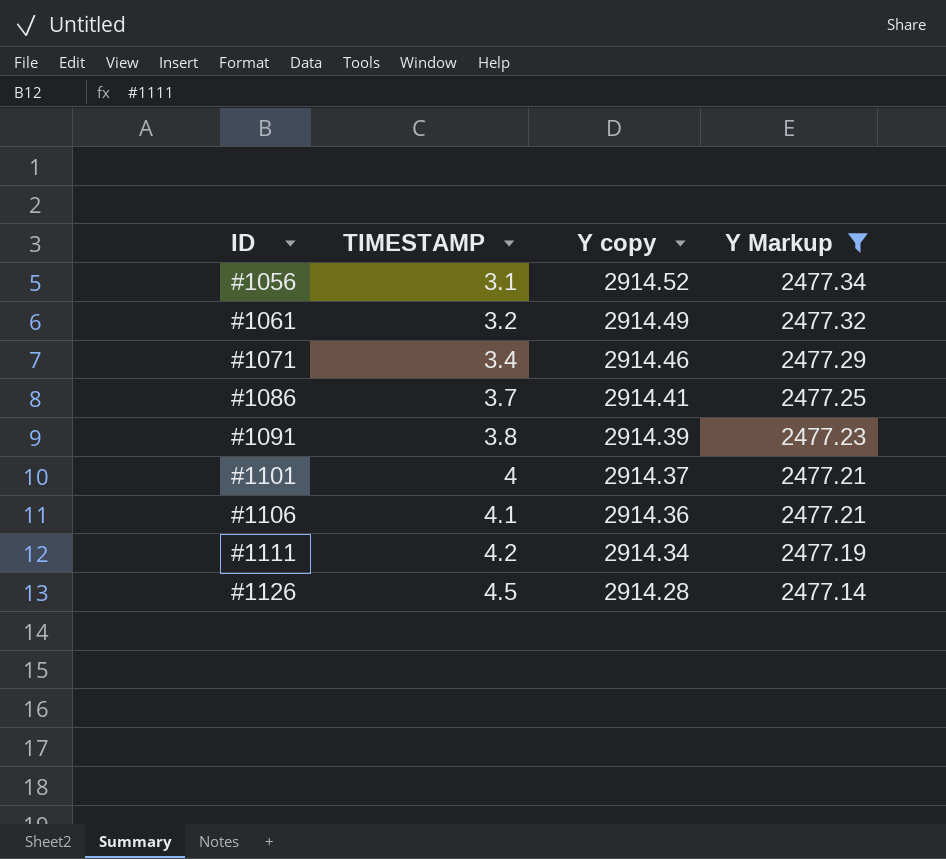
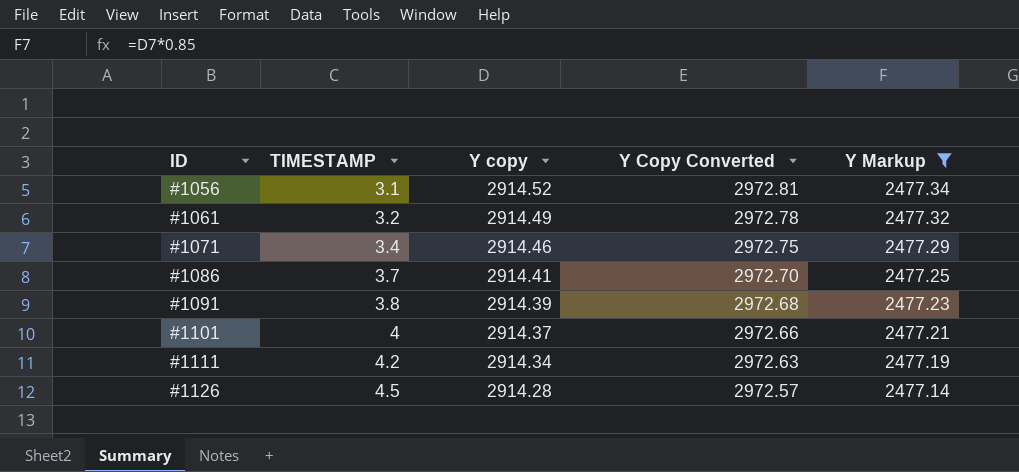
column Y Copy Converted | formula: none -> [Y copy] * 1.02
row #1106: 4.1 | 2914.36 | 2477.21 -> none

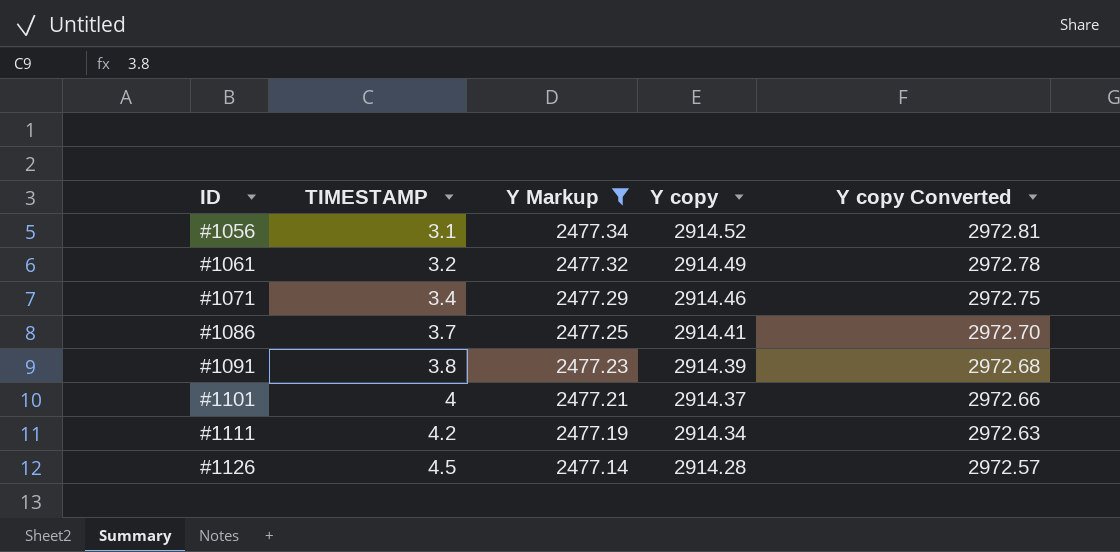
column Y Markup | position: 5 -> 3
column name: Y Copy Converted -> Y copy Converted

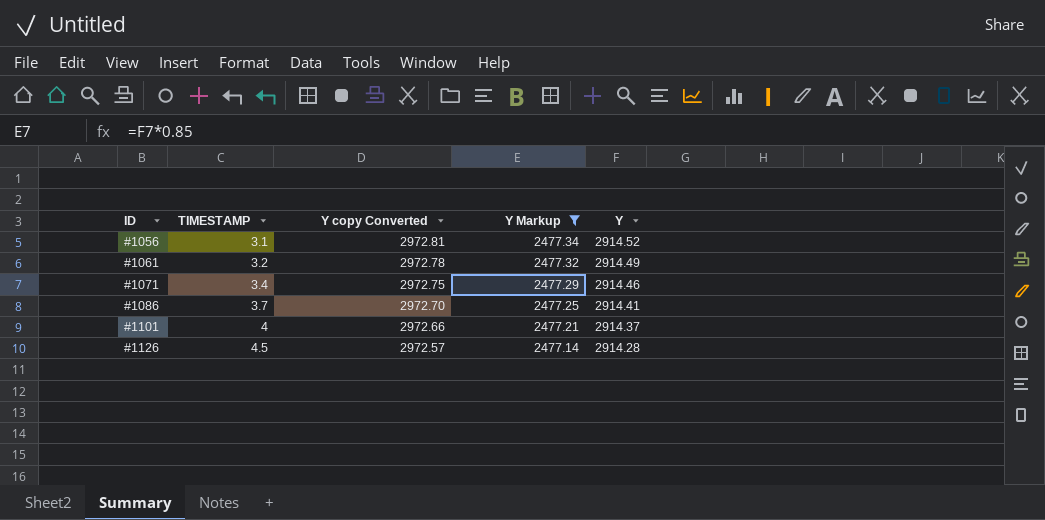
column Y copy Converted | position: 5 -> 3
column name: Y copy -> Y
row #1091: 3.8 | 2477.23 | 2914.39 | 2972.68 -> none
row #1111: 4.2 | 2477.19 | 2914.34 | 2972.63 -> none

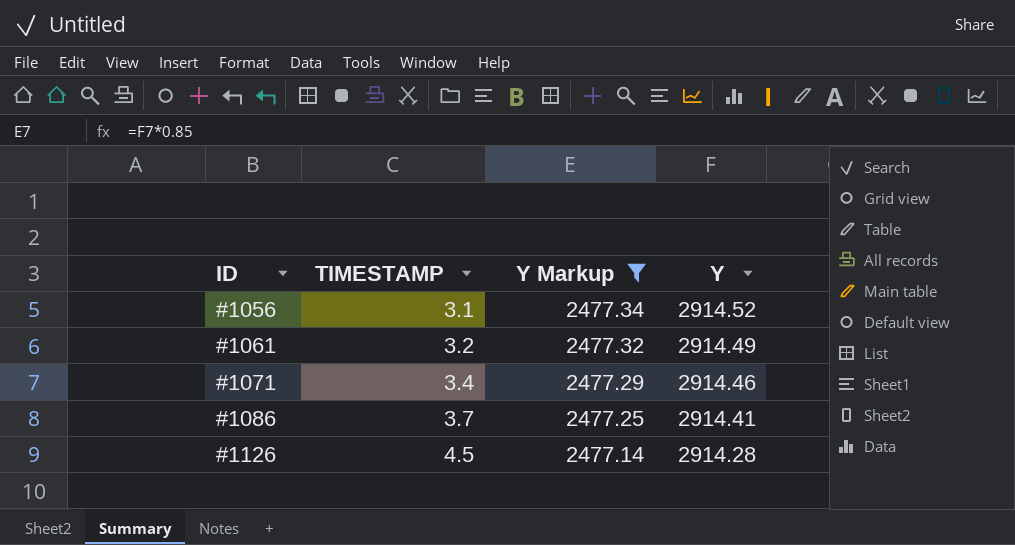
column Y copy Converted | formula: [Y] * 1.02 -> none
row #1101: 4 | 2972.66 | 2477.21 | 2914.37 -> none

